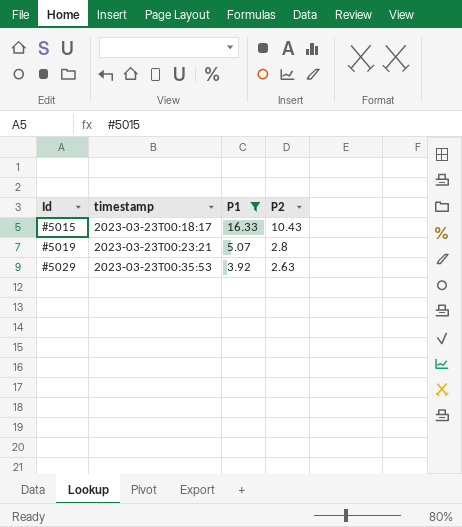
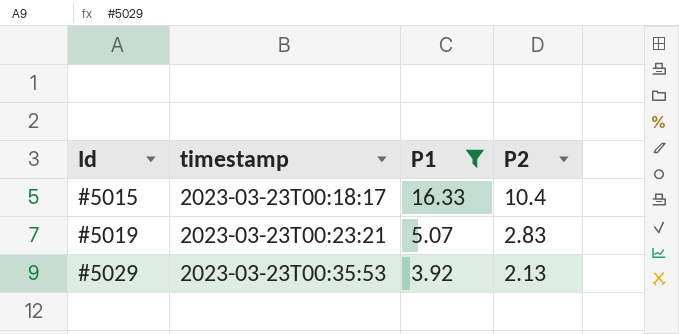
#5015 | P2: 10.43 -> 10.4
#5019 | P2: 2.8 -> 2.83
#5029 | P2: 2.63 -> 2.13

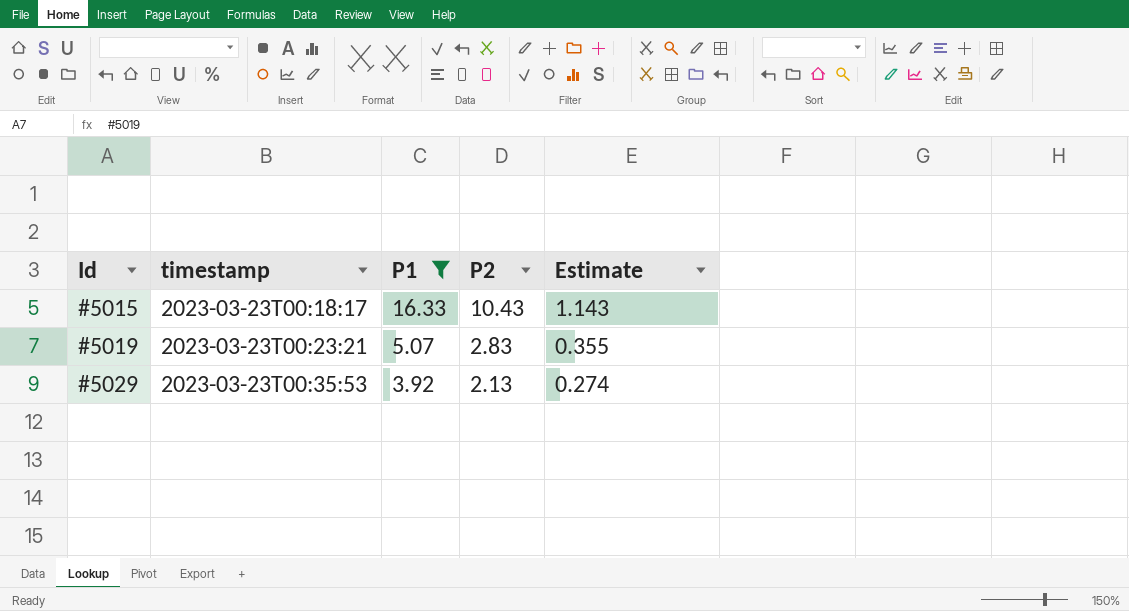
column Estimate | formula: none -> [P1] * 0.07
#5015 | P2: 10.4 -> 10.43

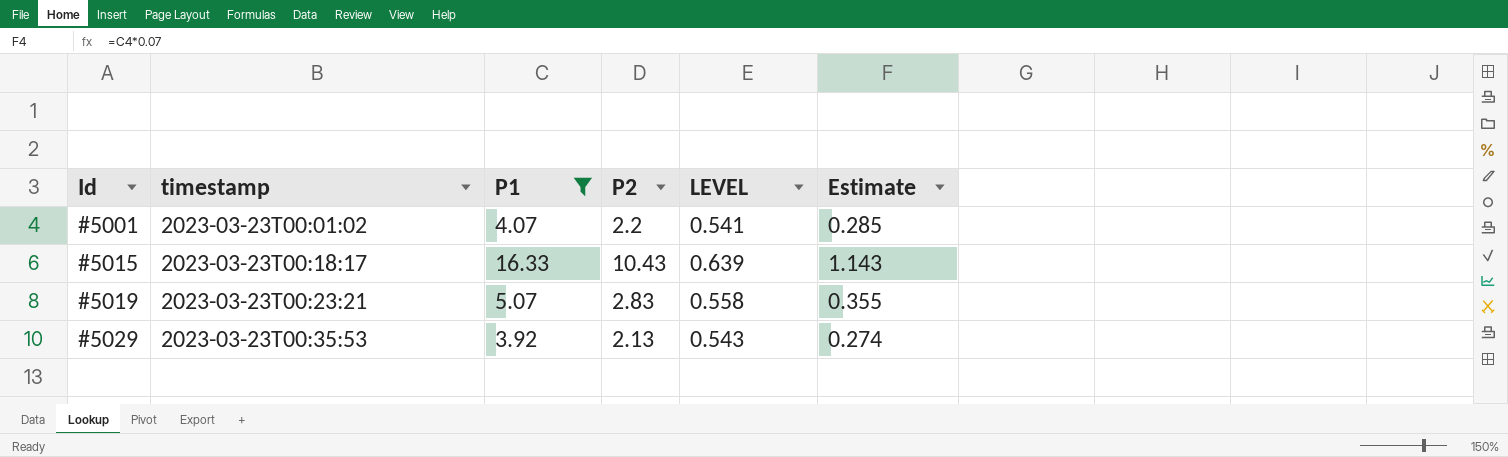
column LEVEL | formula: none -> [P2] / [P1]
row #5001: none -> 2023-03-23T00:01:02 | 4.07 | 2.2 | 0.541 | 0.285

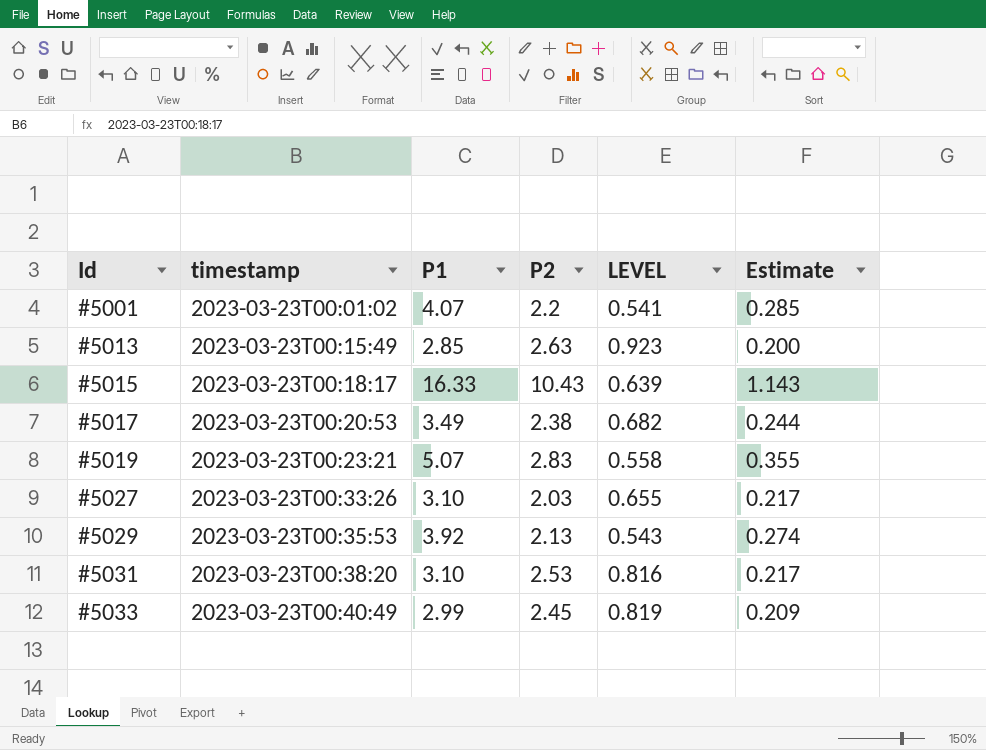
filter: P1 >= 3.92 -> none

